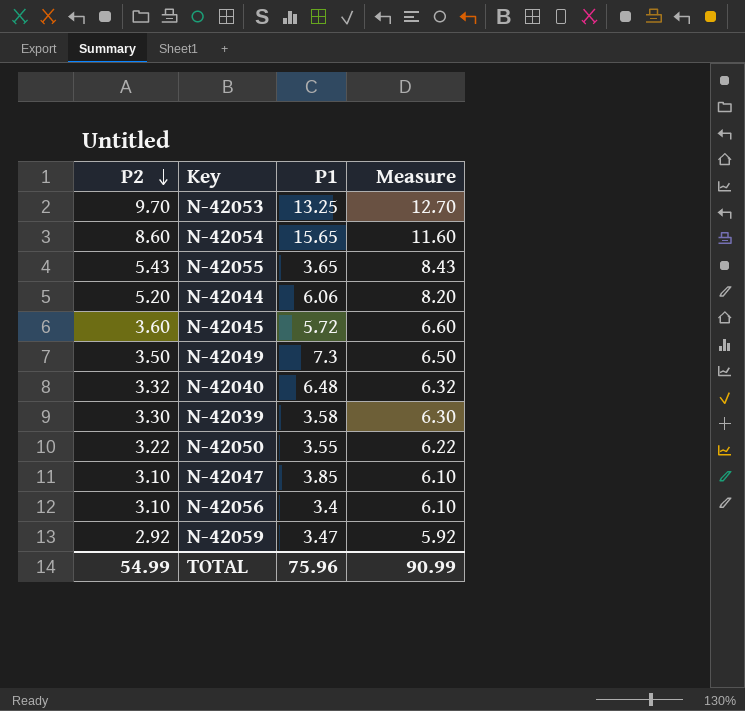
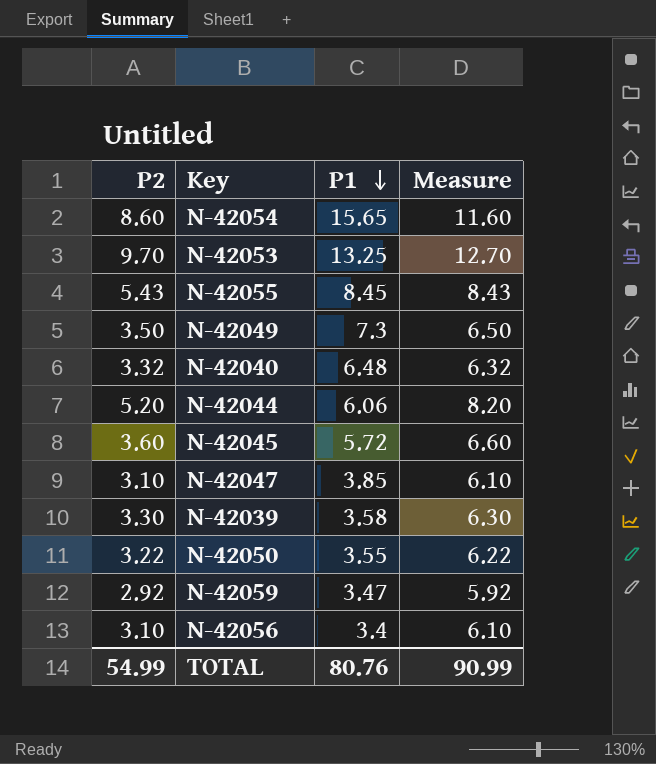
row order: P2 descending -> P1 descending
N-42055 | P1: 3.65 -> 8.45
TOTAL | P1: 75.96 -> 80.76

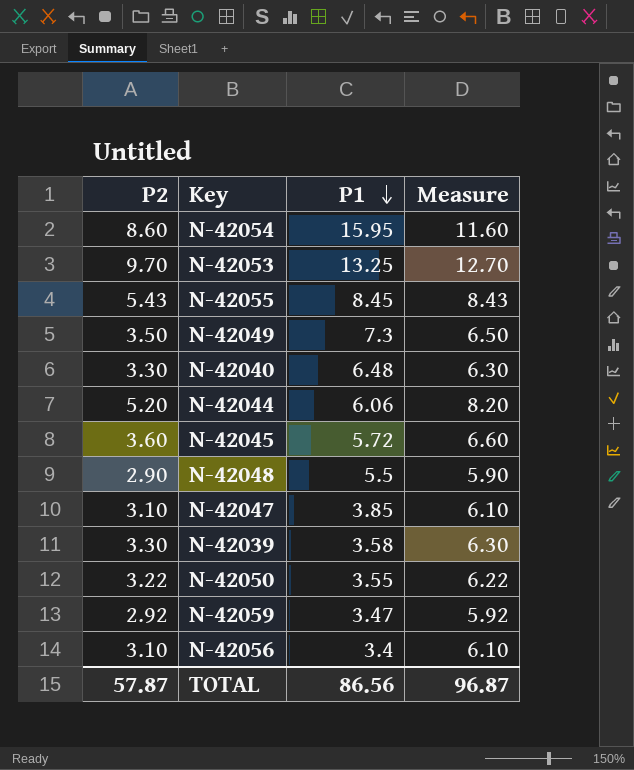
N-42054 | P1: 15.65 -> 15.95
N-42040 | P2: 3.32 -> 3.30
N-42040 | Measure: 6.32 -> 6.30
row N-42048: none -> 2.90 | 5.5 | 5.90
TOTAL | P2: 54.99 -> 57.87
TOTAL | P1: 80.76 -> 86.56
TOTAL | Measure: 90.99 -> 96.87

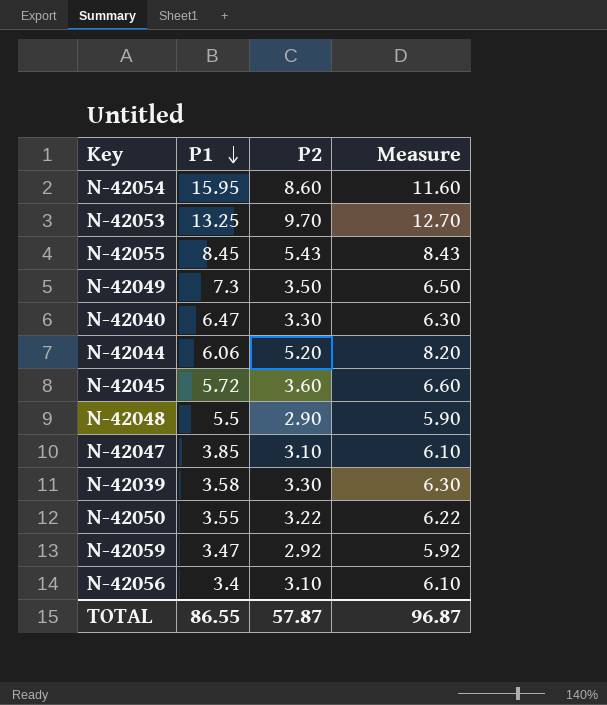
column P2 | position: 1 -> 3
N-42040 | P1: 6.48 -> 6.47
TOTAL | P1: 86.56 -> 86.55

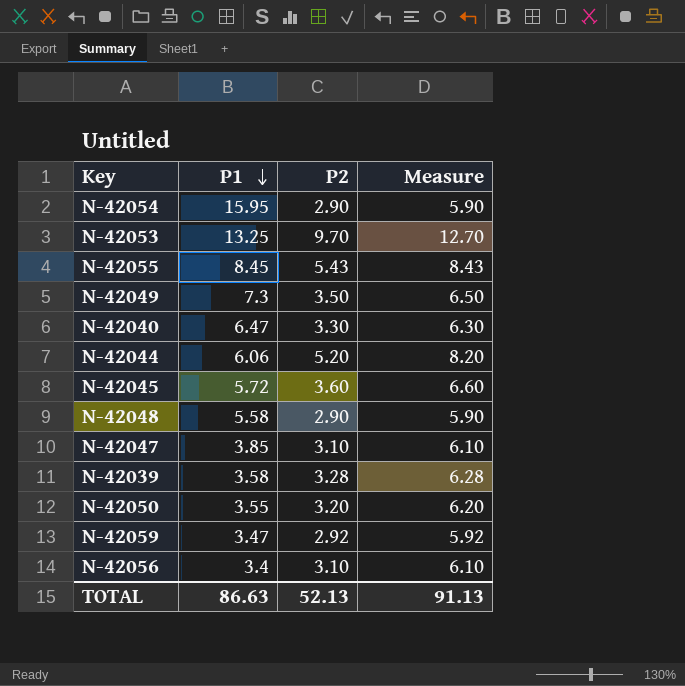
N-42054 | P2: 8.60 -> 2.90
N-42054 | Measure: 11.60 -> 5.90
N-42048 | P1: 5.5 -> 5.58
N-42039 | P2: 3.30 -> 3.28
N-42039 | Measure: 6.30 -> 6.28
N-42050 | P2: 3.22 -> 3.20
N-42050 | Measure: 6.22 -> 6.20
TOTAL | P1: 86.55 -> 86.63
TOTAL | P2: 57.87 -> 52.13
TOTAL | Measure: 96.87 -> 91.13

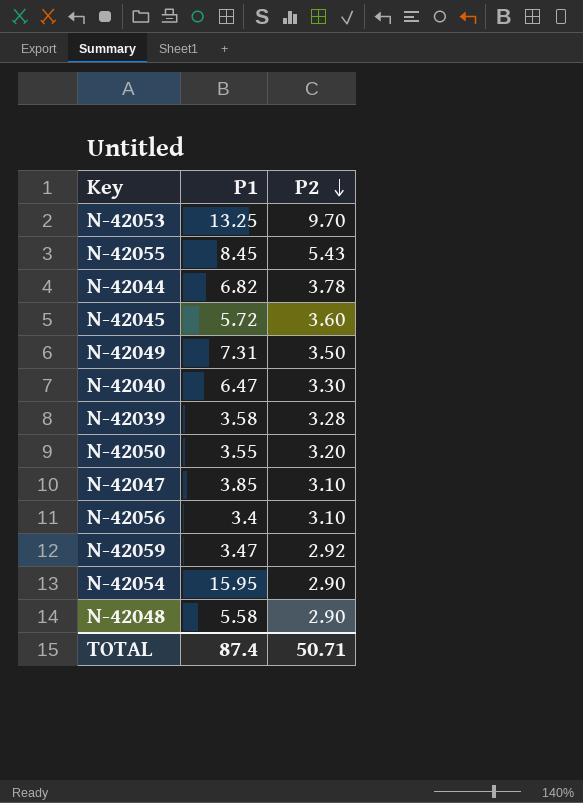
row order: P1 descending -> P2 descending
column Measure | formula: [P2] + 3 -> none
N-42044 | P1: 6.06 -> 6.82
N-42044 | P2: 5.20 -> 3.78
N-42049 | P1: 7.3 -> 7.31
TOTAL | P1: 86.63 -> 87.4
TOTAL | P2: 52.13 -> 50.71

